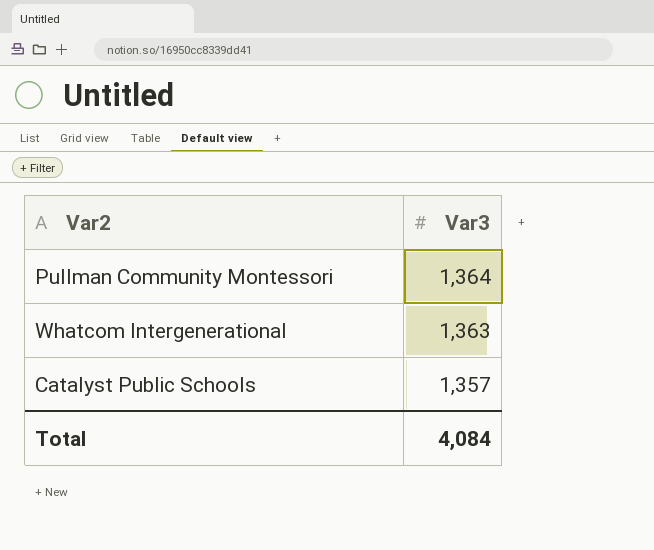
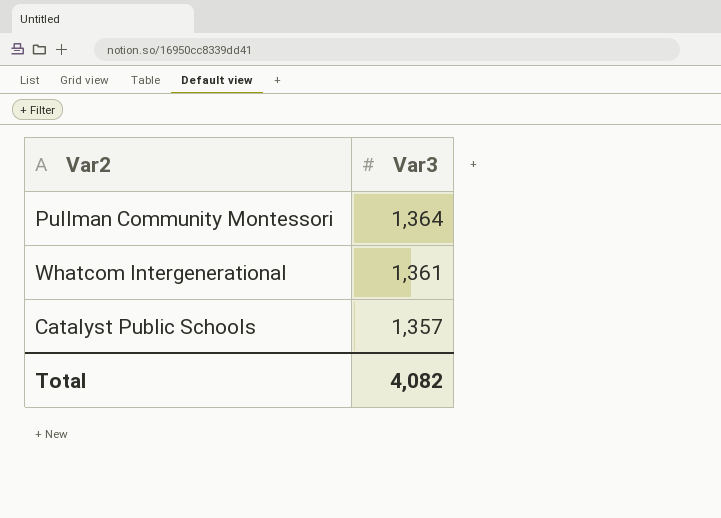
Whatcom Intergenerational | Var3: 1,363 -> 1,361
Total | Var3: 4,084 -> 4,082

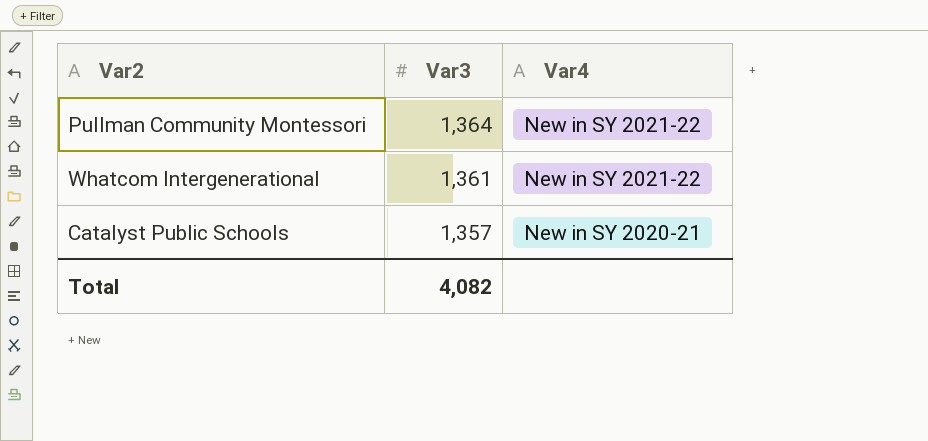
column Var4 | position: none -> 3

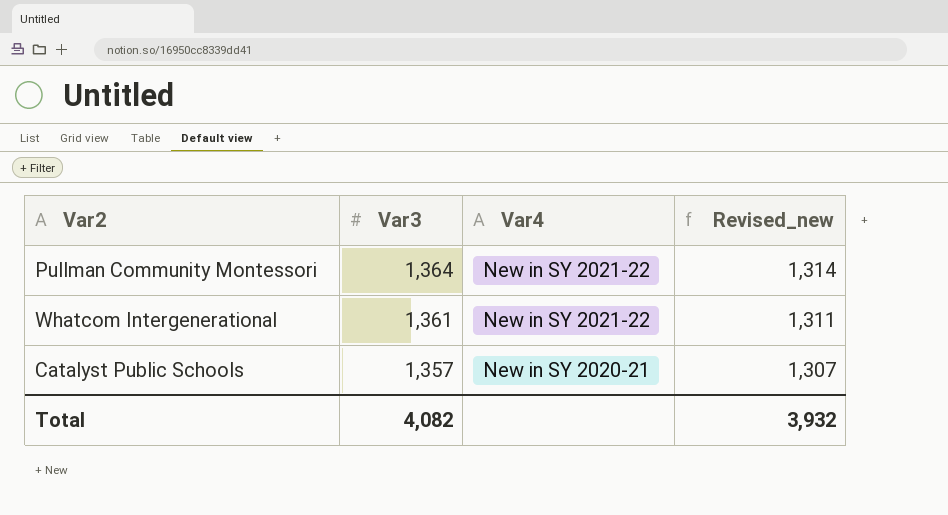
column Revised_new | formula: none -> [Var3] - 50

